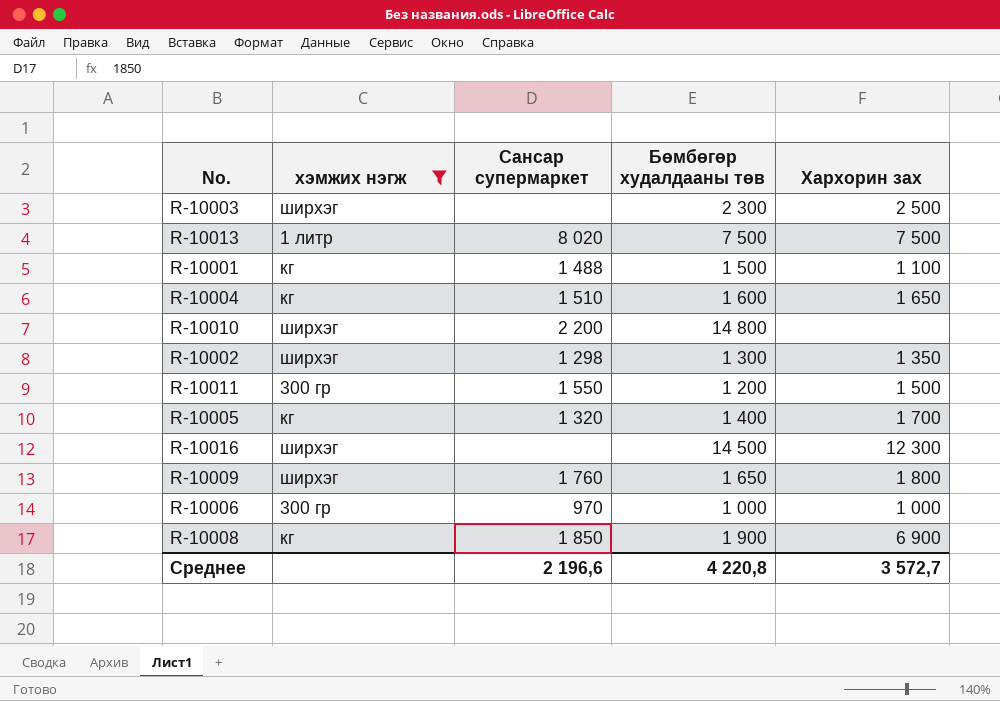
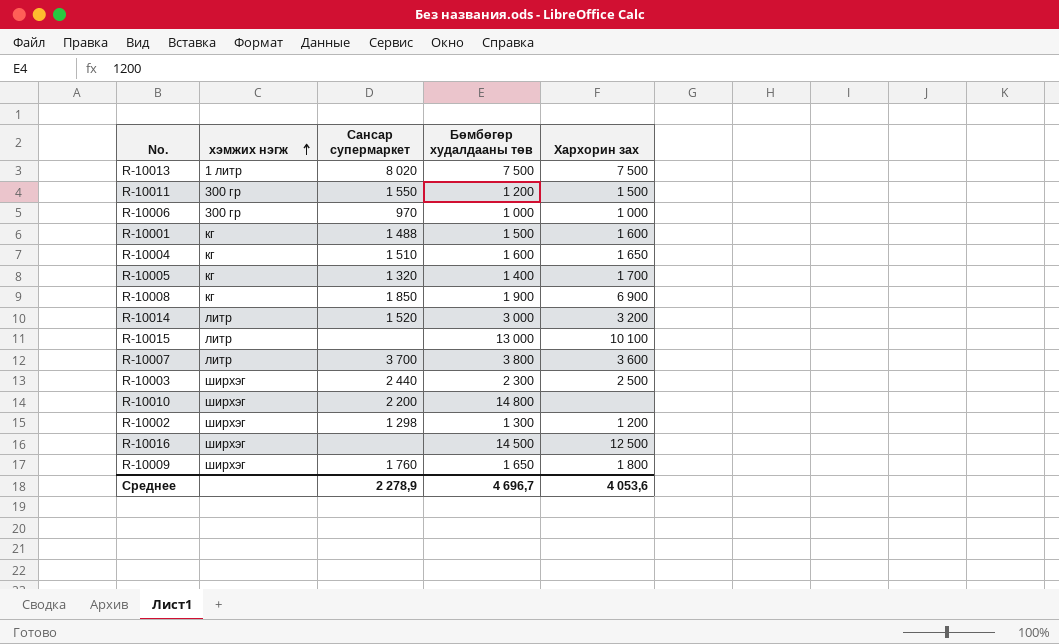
filter: хэмжих нэгж != литр -> none
row order: none -> хэмжих нэгж ascending
R-10001 | Хархорин зах: 1 100 -> 1 600
R-10003 | Сансар супермаркет: none -> 2 440
R-10002 | Хархорин зах: 1 350 -> 1 200
R-10016 | Хархорин зах: 12 300 -> 12 500
Среднее | Сансар супермаркет: 2 196,6 -> 2 278,9
Среднее | Бөмбөгөр худалдааны төв: 4 220,8 -> 4 696,7
Среднее | Хархорин зах: 3 572,7 -> 4 053,6

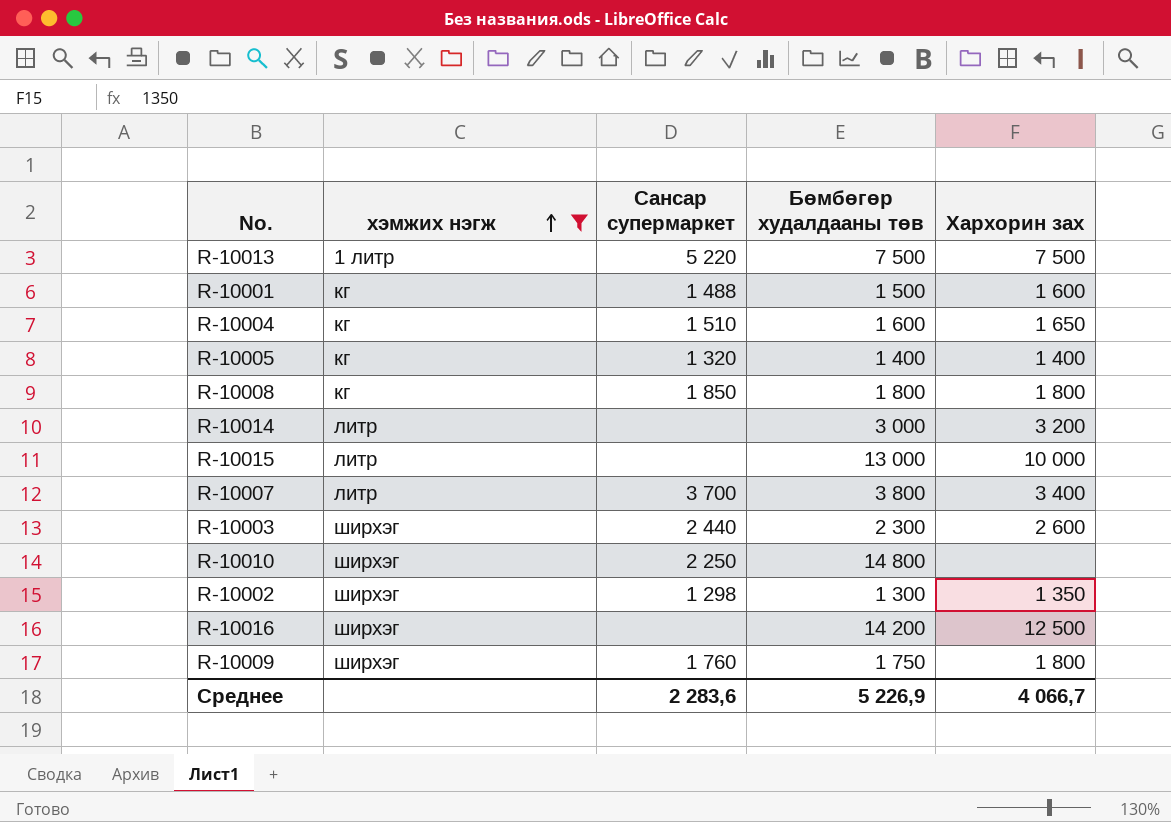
filter: none -> хэмжих нэгж != 300 гр
R-10013 | Сансар супермаркет: 8 020 -> 5 220
R-10005 | Хархорин зах: 1 700 -> 1 400
R-10008 | Бөмбөгөр худалдааны төв: 1 900 -> 1 800
R-10008 | Хархорин зах: 6 900 -> 1 800
R-10014 | Сансар супермаркет: 1 520 -> none
R-10015 | Хархорин зах: 10 100 -> 10 000
R-10007 | Хархорин зах: 3 600 -> 3 400
R-10003 | Хархорин зах: 2 500 -> 2 600
R-10010 | Сансар супермаркет: 2 200 -> 2 250
R-10002 | Хархорин зах: 1 200 -> 1 350
R-10016 | Бөмбөгөр худалдааны төв: 14 500 -> 14 200
R-10009 | Бөмбөгөр худалдааны төв: 1 650 -> 1 750
Среднее | Сансар супермаркет: 2 278,9 -> 2 283,6
Среднее | Бөмбөгөр худалдааны төв: 4 696,7 -> 5 226,9
Среднее | Хархорин зах: 4 053,6 -> 4 066,7

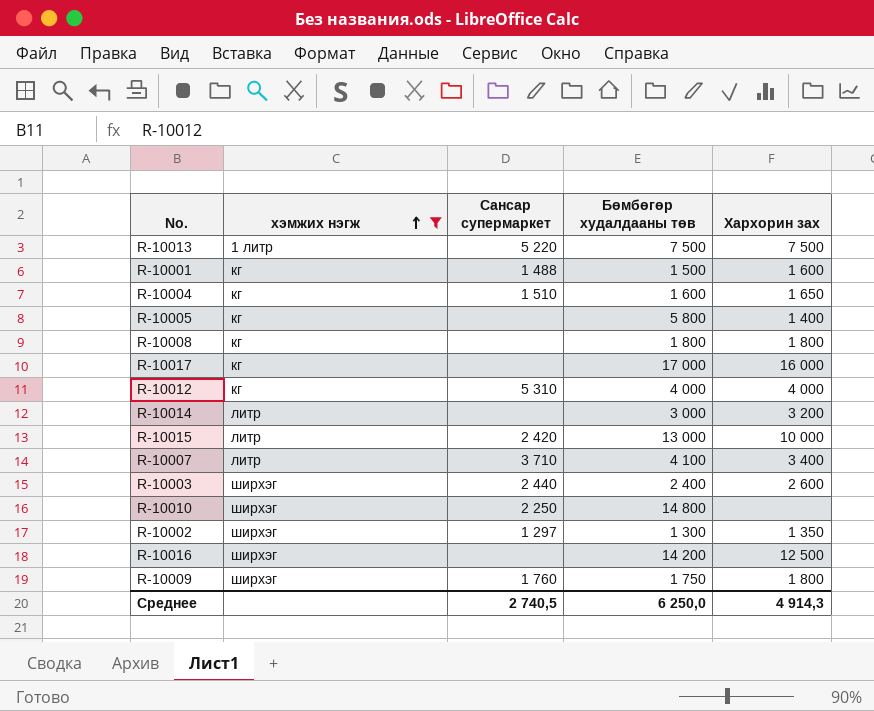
R-10005 | Сансар супермаркет: 1 320 -> none
R-10005 | Бөмбөгөр худалдааны төв: 1 400 -> 5 800
R-10008 | Сансар супермаркет: 1 850 -> none
row R-10017: none -> кг | none | 17 000 | 16 000
row R-10012: none -> кг | 5 310 | 4 000 | 4 000
R-10015 | Сансар супермаркет: none -> 2 420
R-10007 | Сансар супермаркет: 3 700 -> 3 710
R-10007 | Бөмбөгөр худалдааны төв: 3 800 -> 4 100
R-10003 | Бөмбөгөр худалдааны төв: 2 300 -> 2 400
R-10002 | Сансар супермаркет: 1 298 -> 1 297
Среднее | Сансар супермаркет: 2 283,6 -> 2 740,5
Среднее | Бөмбөгөр худалдааны төв: 5 226,9 -> 6 250,0
Среднее | Хархорин зах: 4 066,7 -> 4 914,3

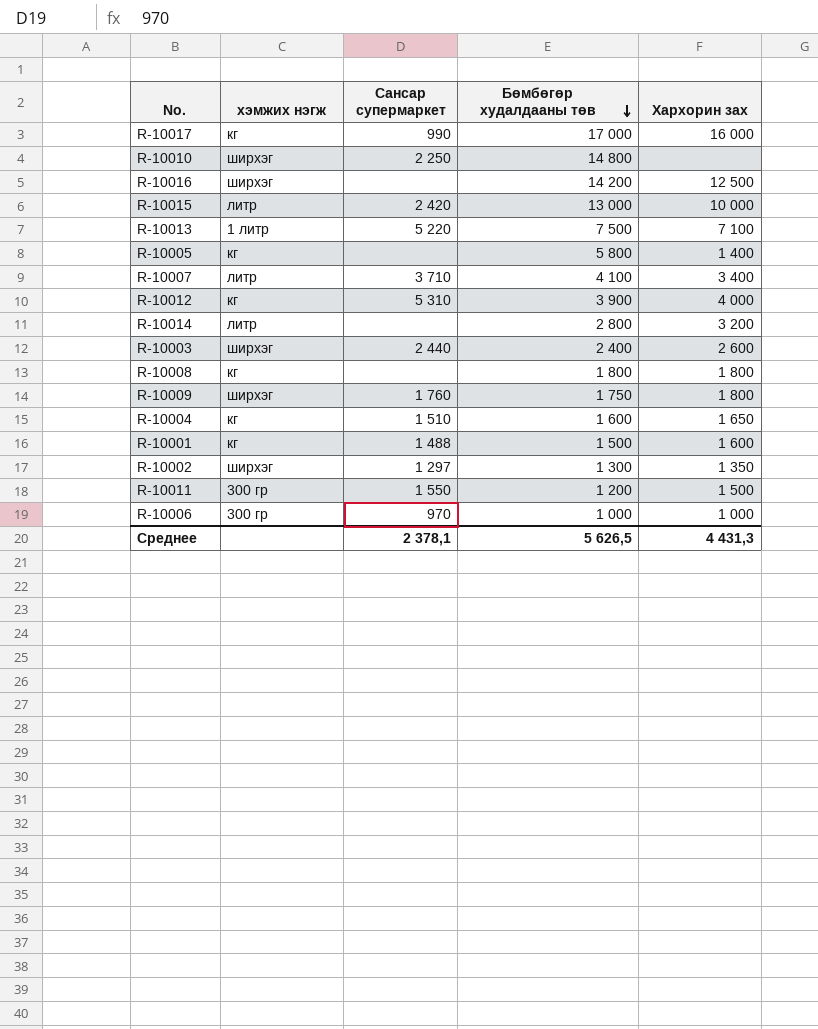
filter: хэмжих нэгж != 300 гр -> none
row order: хэмжих нэгж ascending -> Бөмбөгөр худалдааны төв descending
R-10017 | Сансар супермаркет: none -> 990
R-10013 | Хархорин зах: 7 500 -> 7 100
R-10012 | Бөмбөгөр худалдааны төв: 4 000 -> 3 900
R-10014 | Бөмбөгөр худалдааны төв: 3 000 -> 2 800
Среднее | Сансар супермаркет: 2 740,5 -> 2 378,1
Среднее | Бөмбөгөр худалдааны төв: 6 250,0 -> 5 626,5
Среднее | Хархорин зах: 4 914,3 -> 4 431,3

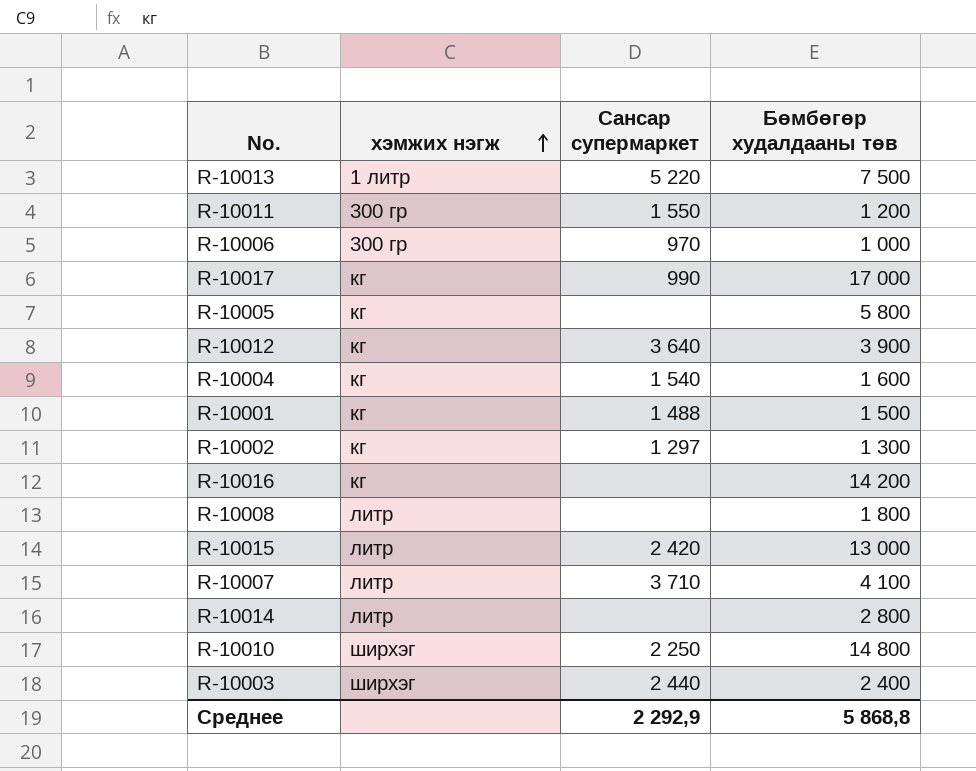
row order: Бөмбөгөр худалдааны төв descending -> хэмжих нэгж ascending
column Хархорин зах | position: 5 -> none
row R-10009: ширхэг | 1 760 | 1 750 | 1 800 -> none
R-10012 | Сансар супермаркет: 5 310 -> 3 640
R-10004 | Сансар супермаркет: 1 510 -> 1 540
R-10002 | хэмжих нэгж: ширхэг -> кг
R-10016 | хэмжих нэгж: ширхэг -> кг
R-10008 | хэмжих нэгж: кг -> литр
Среднее | Сансар супермаркет: 2 378,1 -> 2 292,9
Среднее | Бөмбөгөр худалдааны төв: 5 626,5 -> 5 868,8

